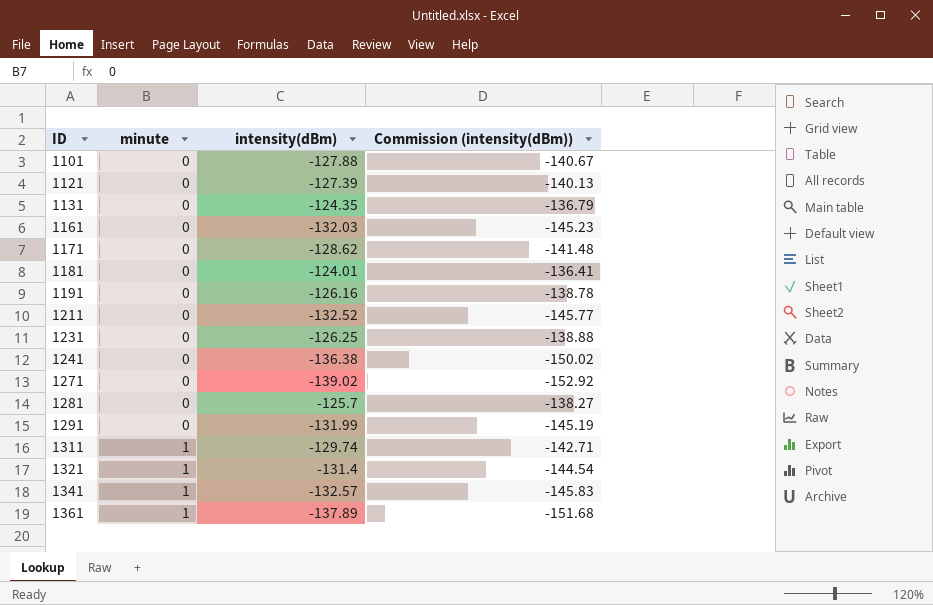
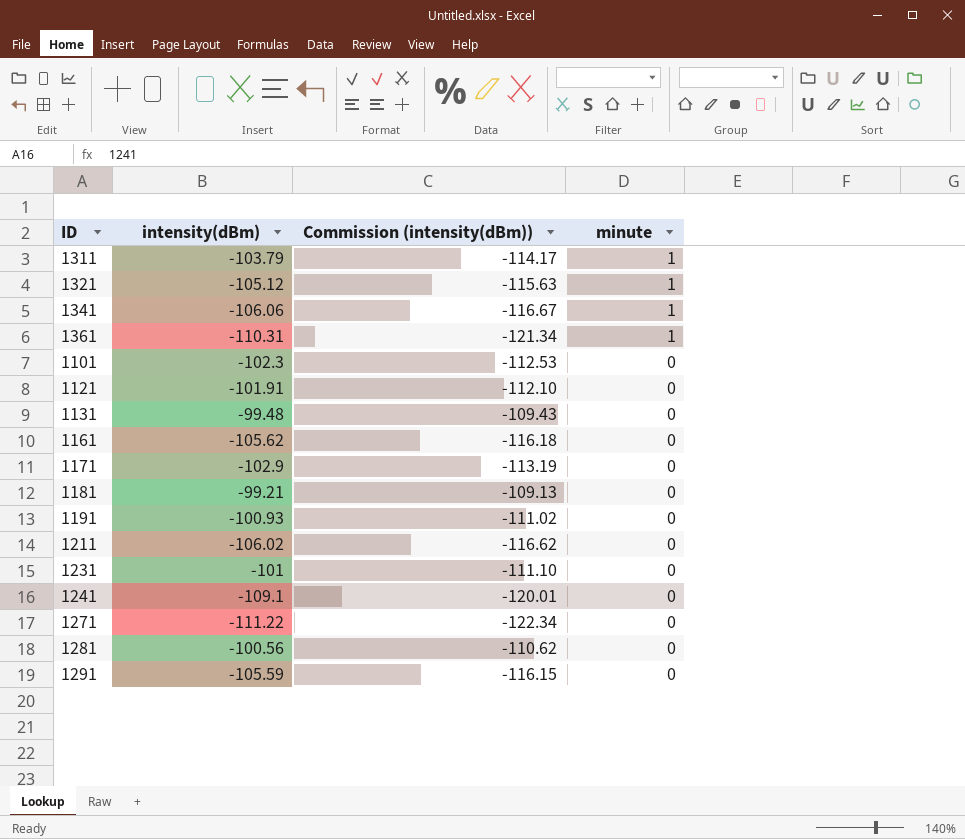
row order: ID ascending -> minute descending
column minute | position: 2 -> 4
1311 | intensity(dBm): -129.74 -> -103.79
1311 | Commission (intensity(dBm)): -142.71 -> -114.17
1321 | intensity(dBm): -131.4 -> -105.12
1321 | Commission (intensity(dBm)): -144.54 -> -115.63
1341 | intensity(dBm): -132.57 -> -106.06
1341 | Commission (intensity(dBm)): -145.83 -> -116.67
1361 | intensity(dBm): -137.89 -> -110.31
1361 | Commission (intensity(dBm)): -151.68 -> -121.34
1101 | intensity(dBm): -127.88 -> -102.3
1101 | Commission (intensity(dBm)): -140.67 -> -112.53
1121 | intensity(dBm): -127.39 -> -101.91
1121 | Commission (intensity(dBm)): -140.13 -> -112.10
1131 | intensity(dBm): -124.35 -> -99.48
1131 | Commission (intensity(dBm)): -136.79 -> -109.43
1161 | intensity(dBm): -132.03 -> -105.62
1161 | Commission (intensity(dBm)): -145.23 -> -116.18
1171 | intensity(dBm): -128.62 -> -102.9
1171 | Commission (intensity(dBm)): -141.48 -> -113.19
1181 | intensity(dBm): -124.01 -> -99.21
1181 | Commission (intensity(dBm)): -136.41 -> -109.13
1191 | intensity(dBm): -126.16 -> -100.93
1191 | Commission (intensity(dBm)): -138.78 -> -111.02
1211 | intensity(dBm): -132.52 -> -106.02
1211 | Commission (intensity(dBm)): -145.77 -> -116.62
1231 | intensity(dBm): -126.25 -> -101
1231 | Commission (intensity(dBm)): -138.88 -> -111.10
1241 | intensity(dBm): -136.38 -> -109.1
1241 | Commission (intensity(dBm)): -150.02 -> -120.01
1271 | intensity(dBm): -139.02 -> -111.22
1271 | Commission (intensity(dBm)): -152.92 -> -122.34
1281 | intensity(dBm): -125.7 -> -100.56
1281 | Commission (intensity(dBm)): -138.27 -> -110.62
1291 | intensity(dBm): -131.99 -> -105.59
1291 | Commission (intensity(dBm)): -145.19 -> -116.15

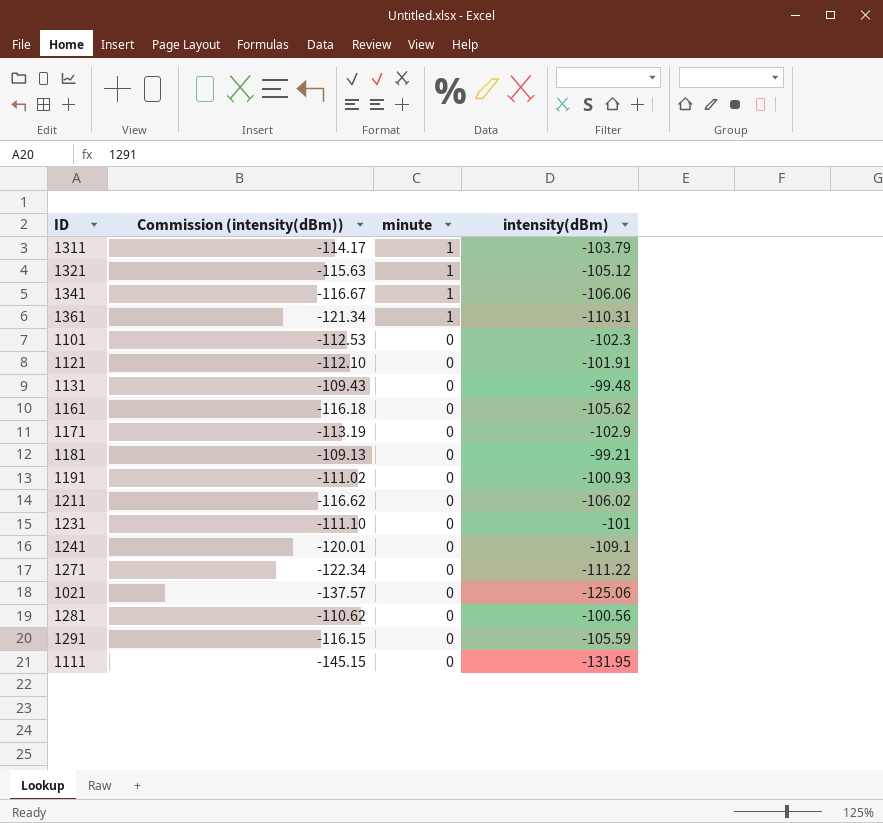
column intensity(dBm) | position: 2 -> 4
row 1021: none -> -137.57 | 0 | -125.06
row 1111: none -> -145.15 | 0 | -131.95

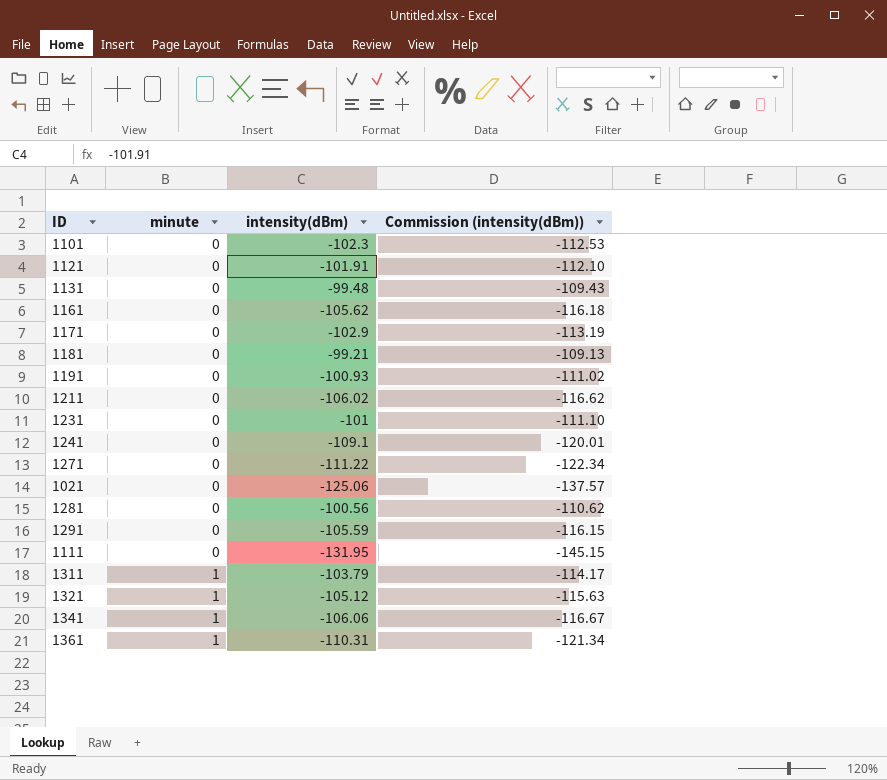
row order: minute descending -> minute ascending
column Commission (intensity(dBm)) | position: 2 -> 4

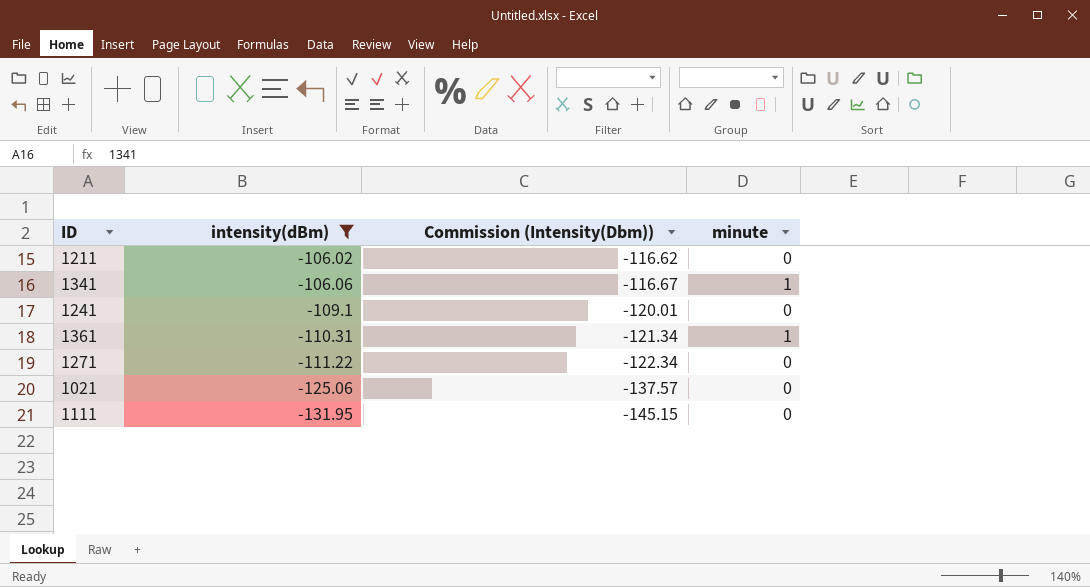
filter: none -> intensity(dBm) <= -106.02
row order: minute ascending -> intensity(dBm) descending
column name: Commission (intensity(dBm)) -> Commission (Intensity(Dbm))
column minute | position: 2 -> 4

